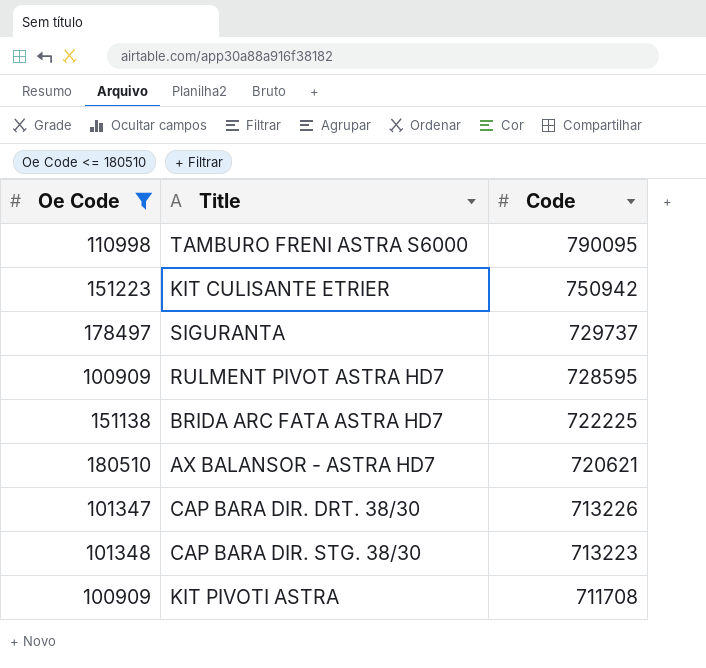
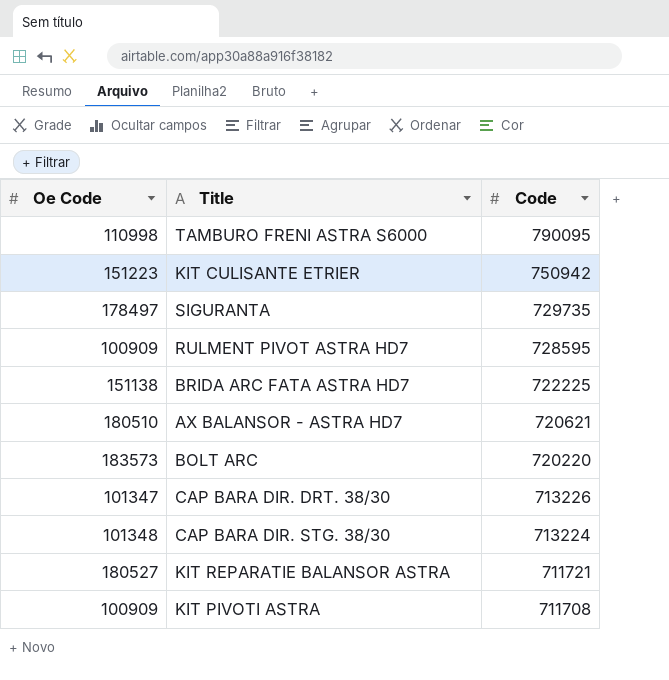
filter: Oe Code <= 180510 -> none
SIGURANTA | Code: 729737 -> 729735
CAP BARA DIR. STG. 38/30 | Code: 713223 -> 713224

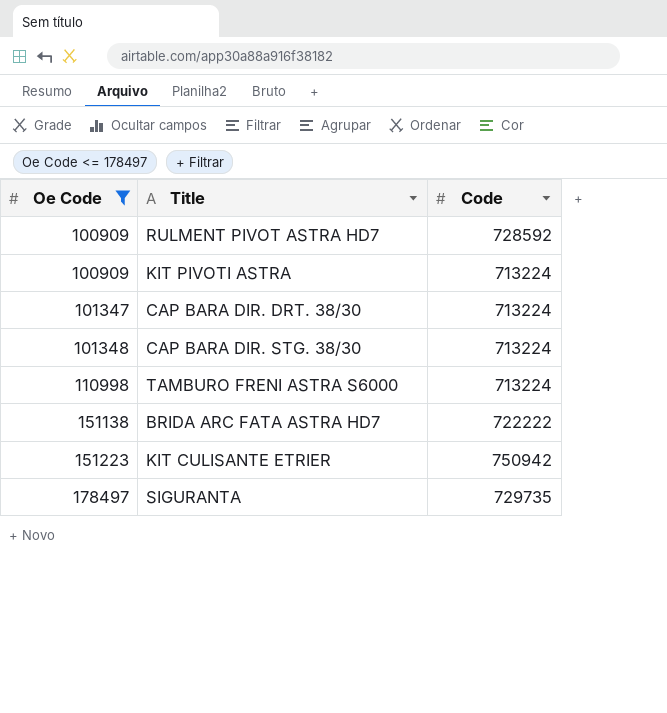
filter: none -> Oe Code <= 178497
row order: Code descending -> Oe Code ascending
RULMENT PIVOT ASTRA HD7 | Code: 728595 -> 728592
KIT PIVOTI ASTRA | Code: 711708 -> 713224
CAP BARA DIR. DRT. 38/30 | Code: 713226 -> 713224
TAMBURO FRENI ASTRA S6000 | Code: 790095 -> 713224
BRIDA ARC FATA ASTRA HD7 | Code: 722225 -> 722222

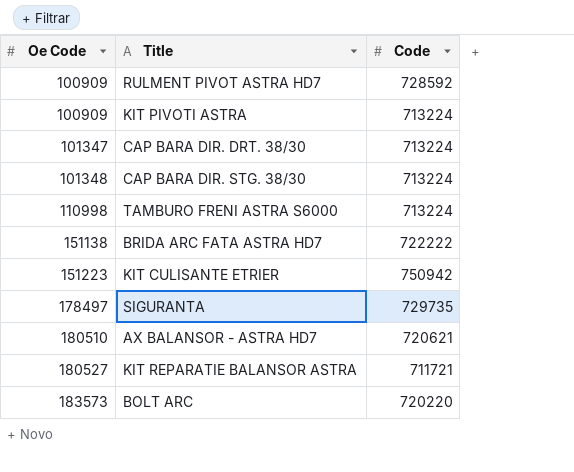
filter: Oe Code <= 178497 -> none

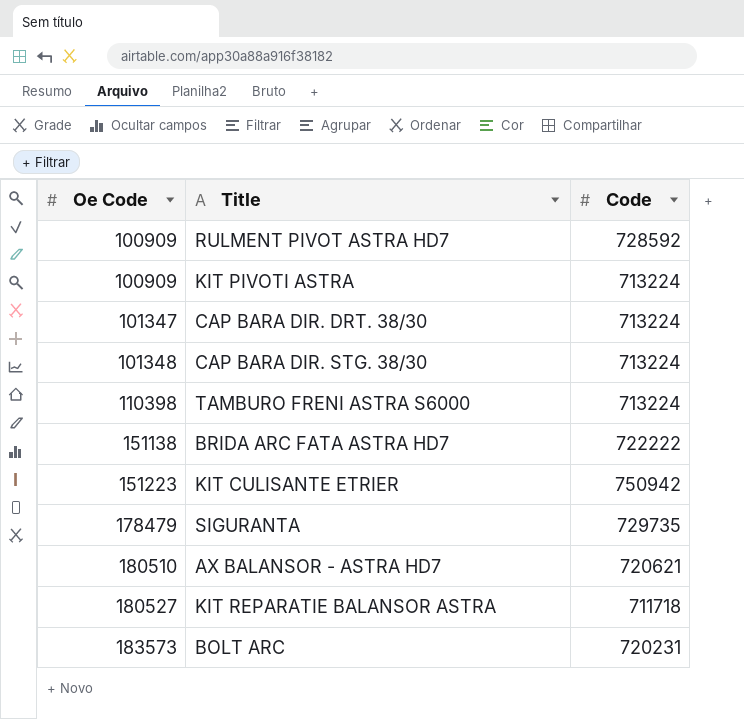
TAMBURO FRENI ASTRA S6000 | Oe Code: 110998 -> 110398
SIGURANTA | Oe Code: 178497 -> 178479
KIT REPARATIE BALANSOR ASTRA | Code: 711721 -> 711718
BOLT ARC | Code: 720220 -> 720231

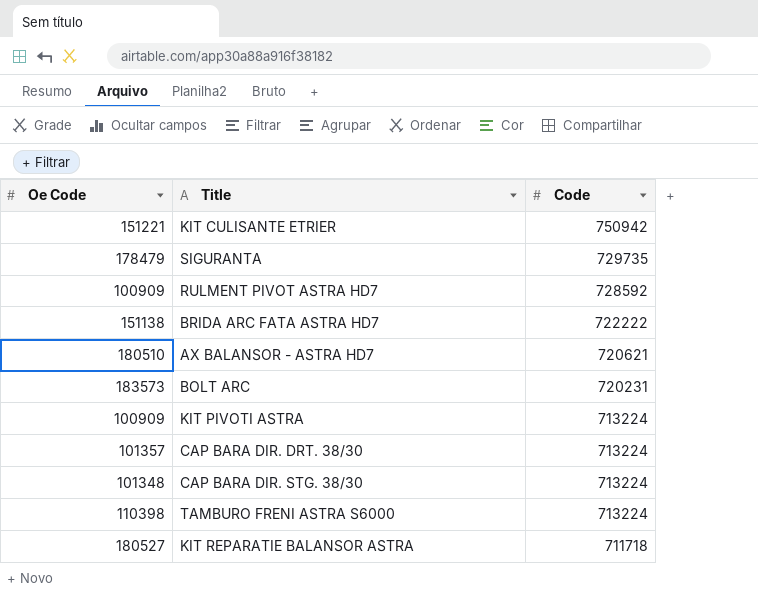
row order: Oe Code ascending -> Code descending
KIT CULISANTE ETRIER | Oe Code: 151223 -> 151221
CAP BARA DIR. DRT. 38/30 | Oe Code: 101347 -> 101357

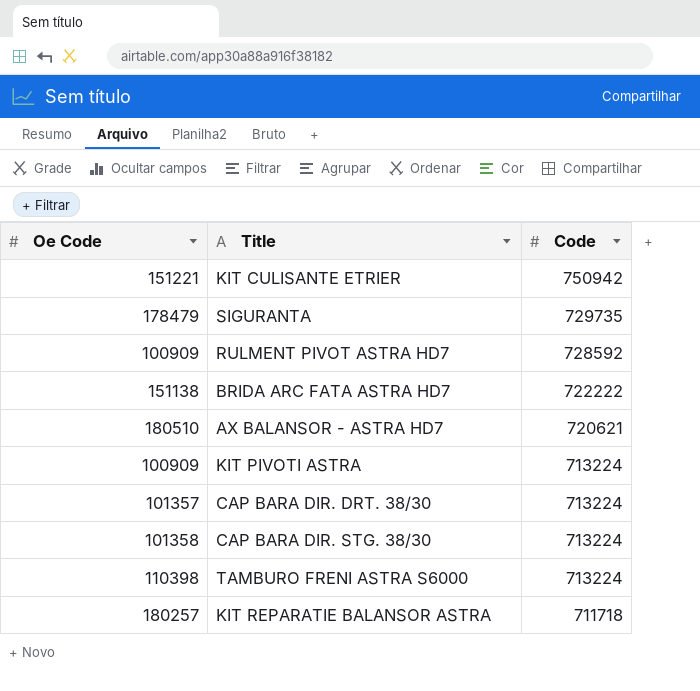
row BOLT ARC: 183573 | 720231 -> none
CAP BARA DIR. STG. 38/30 | Oe Code: 101348 -> 101358
KIT REPARATIE BALANSOR ASTRA | Oe Code: 180527 -> 180257

